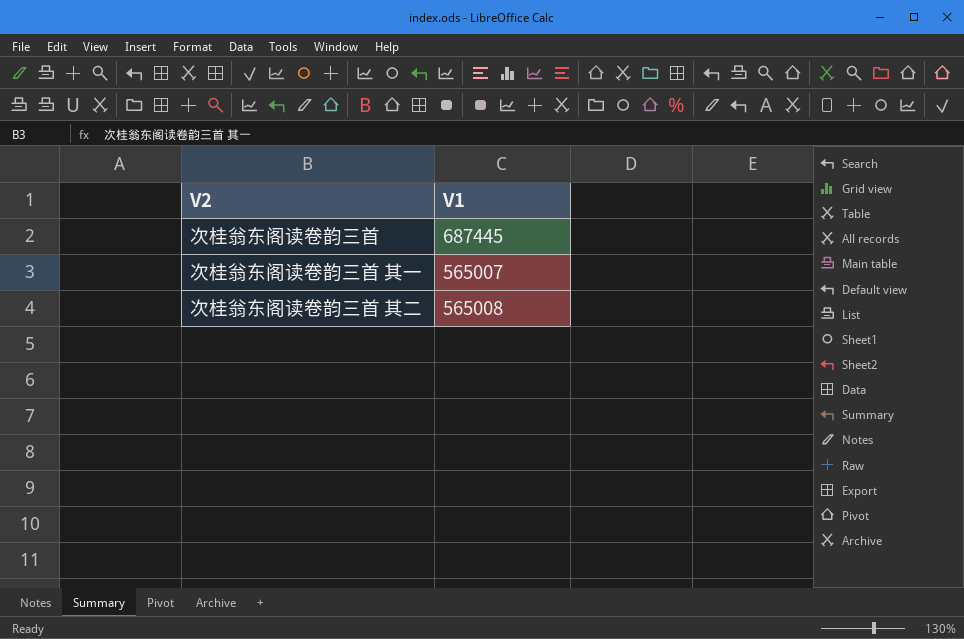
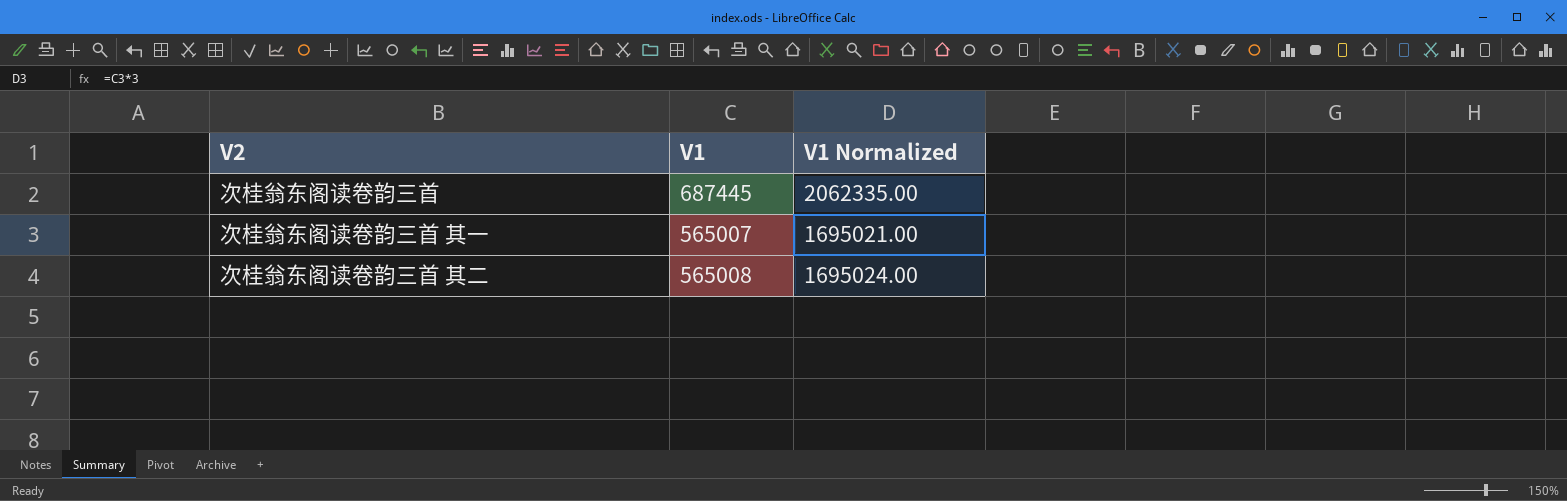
column V1 Normalized | formula: none -> [V1] * 3

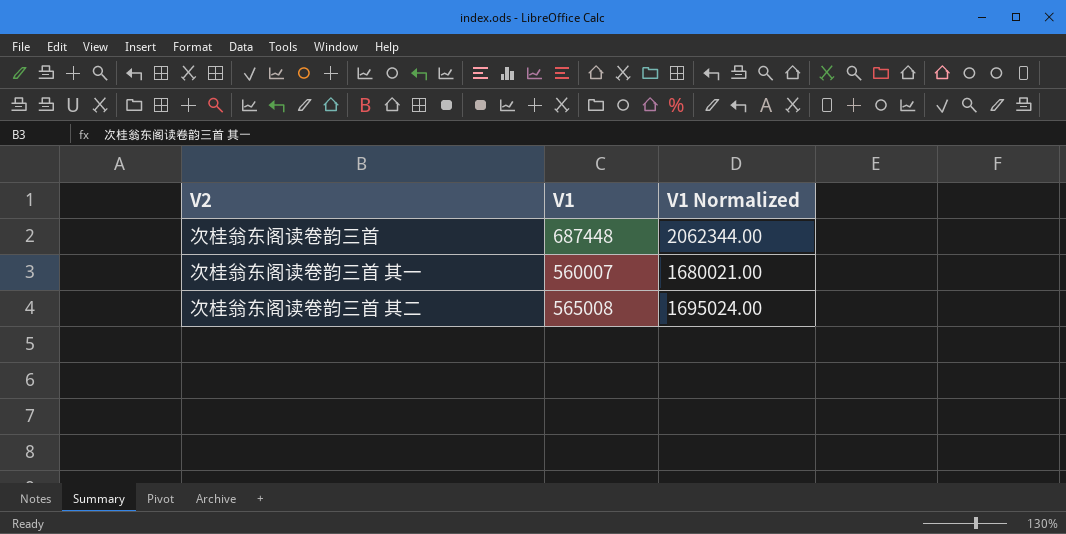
次桂翁东阁读卷韵三首 | V1: 687445 -> 687448
次桂翁东阁读卷韵三首 | V1 Normalized: 2062335.00 -> 2062344.00
次桂翁东阁读卷韵三首 其一 | V1: 565007 -> 560007
次桂翁东阁读卷韵三首 其一 | V1 Normalized: 1695021.00 -> 1680021.00

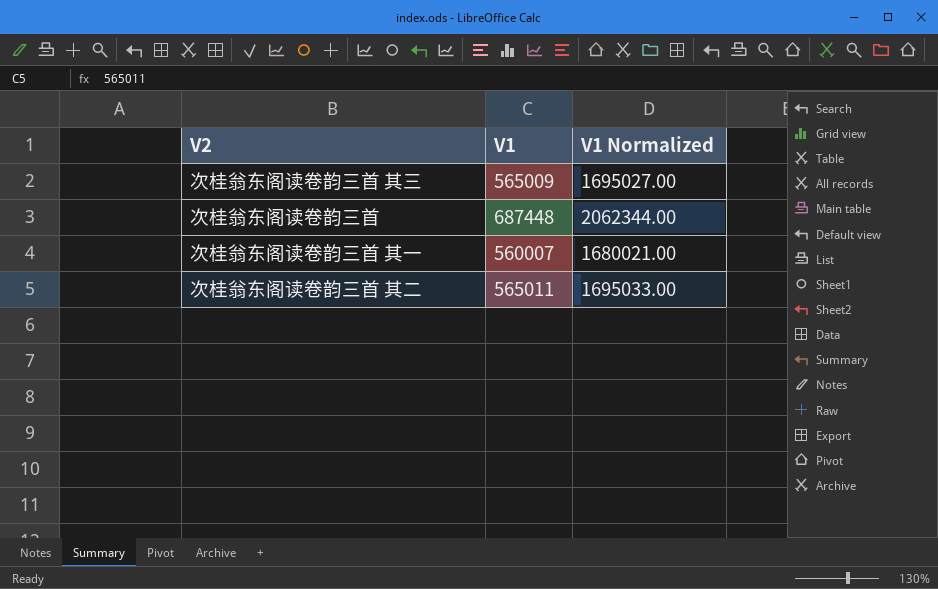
row 次桂翁东阁读卷韵三首 其三: none -> 565009 | 1695027.00
次桂翁东阁读卷韵三首 其二 | V1: 565008 -> 565011
次桂翁东阁读卷韵三首 其二 | V1 Normalized: 1695024.00 -> 1695033.00

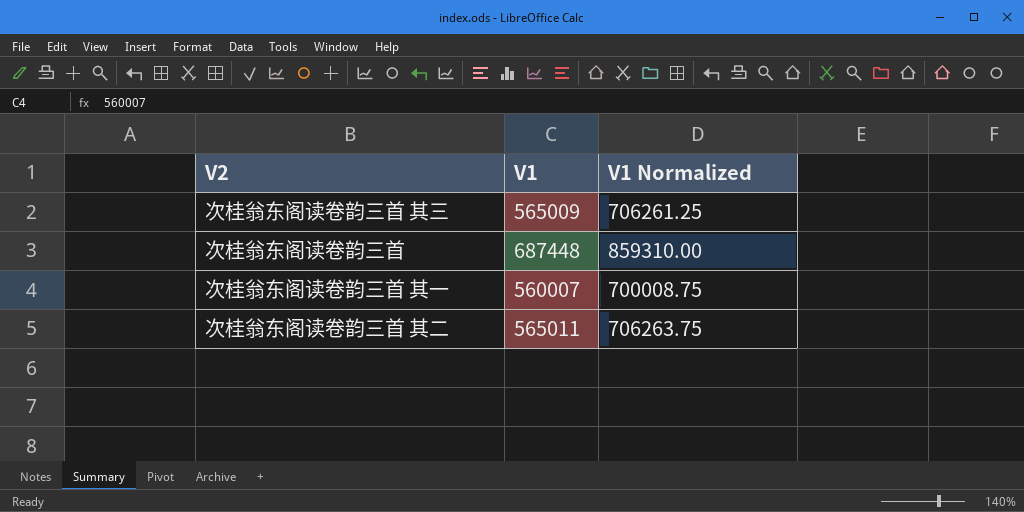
column V1 Normalized | formula: [V1] * 3 -> [V1] * 1.25

